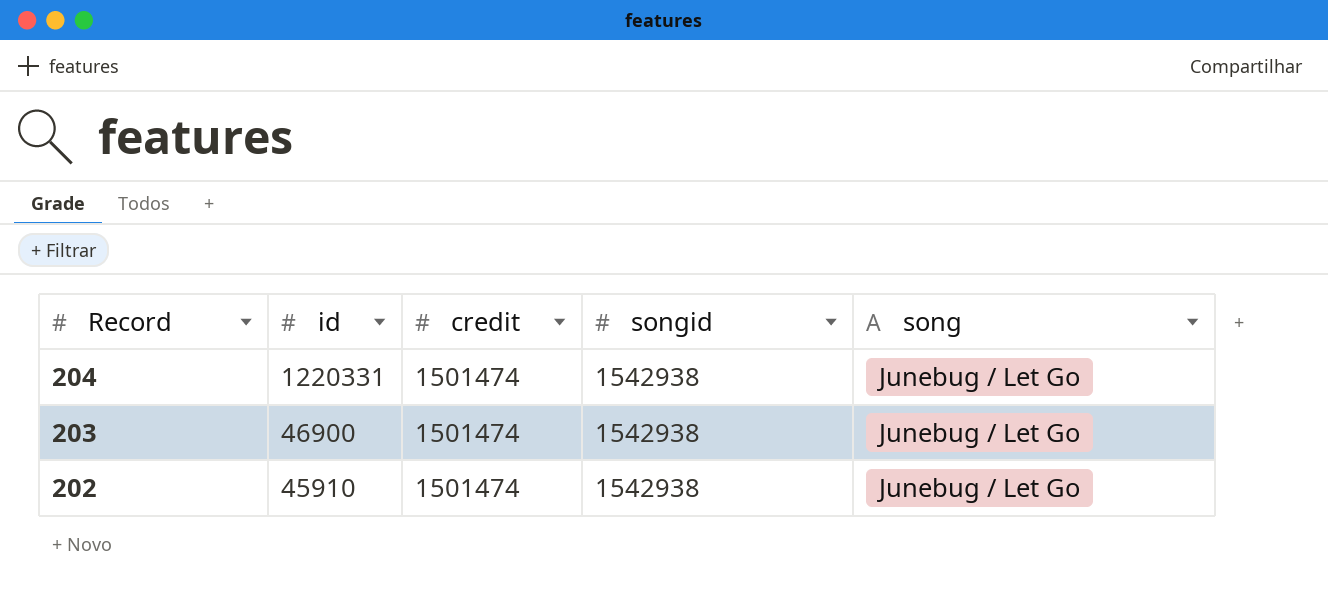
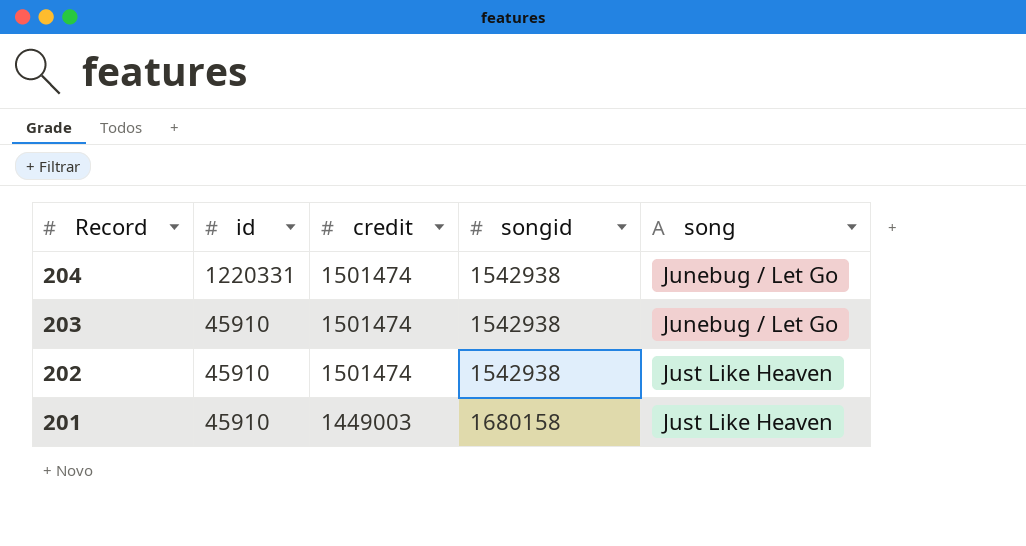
203 | id: 46900 -> 45910
202 | song: Junebug / Let Go -> Just Like Heaven
row 201: none -> 45910 | 1449003 | 1680158 | Just Like Heaven

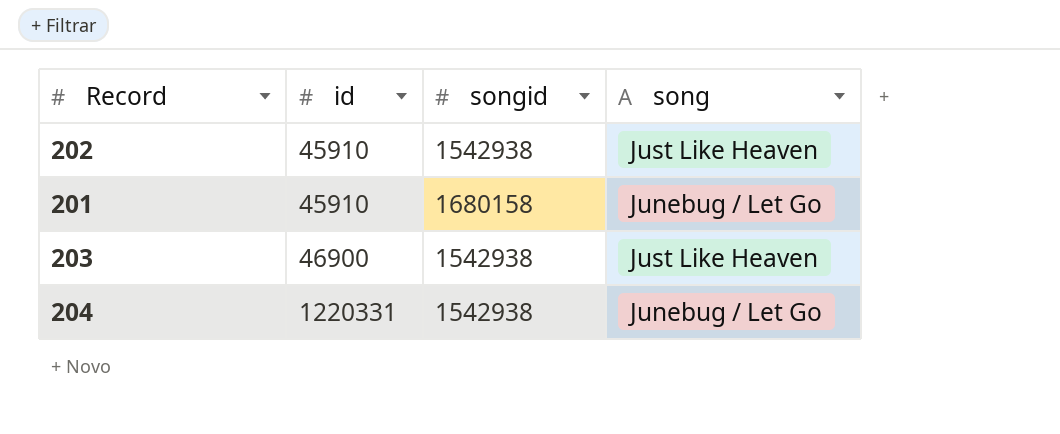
row order: Record descending -> id ascending
column credit | position: 3 -> none
201 | song: Just Like Heaven -> Junebug / Let Go
203 | id: 45910 -> 46900
203 | song: Junebug / Let Go -> Just Like Heaven

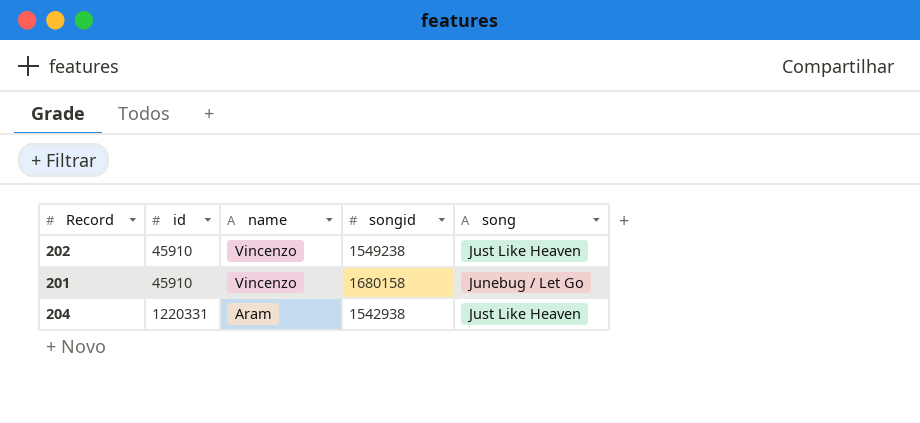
column name | position: none -> 3
row 203: 46900 | 1542938 | Just Like Heaven -> none
202 | songid: 1542938 -> 1549238
204 | song: Junebug / Let Go -> Just Like Heaven

